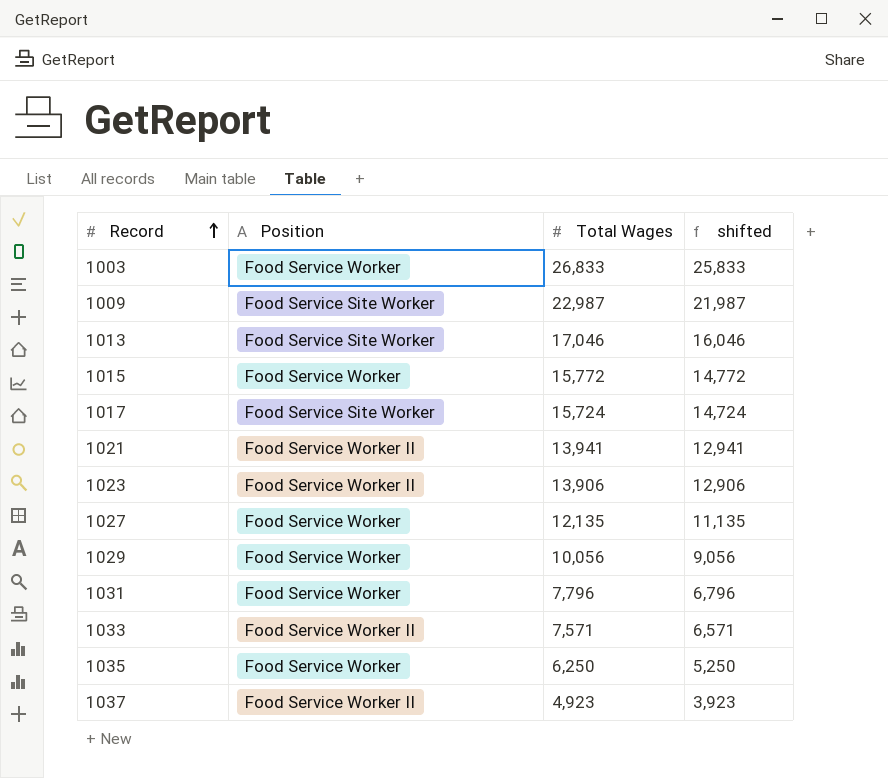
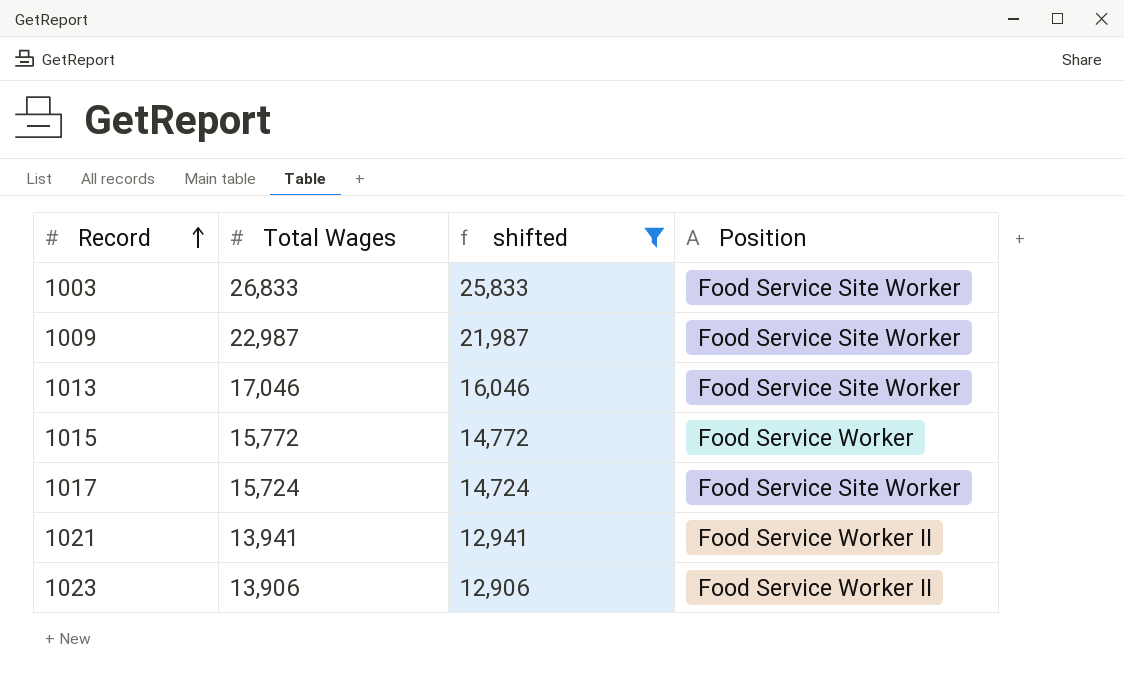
filter: none -> shifted >= 12,906
column Position | position: 2 -> 4
1003 | Position: Food Service Worker -> Food Service Site Worker

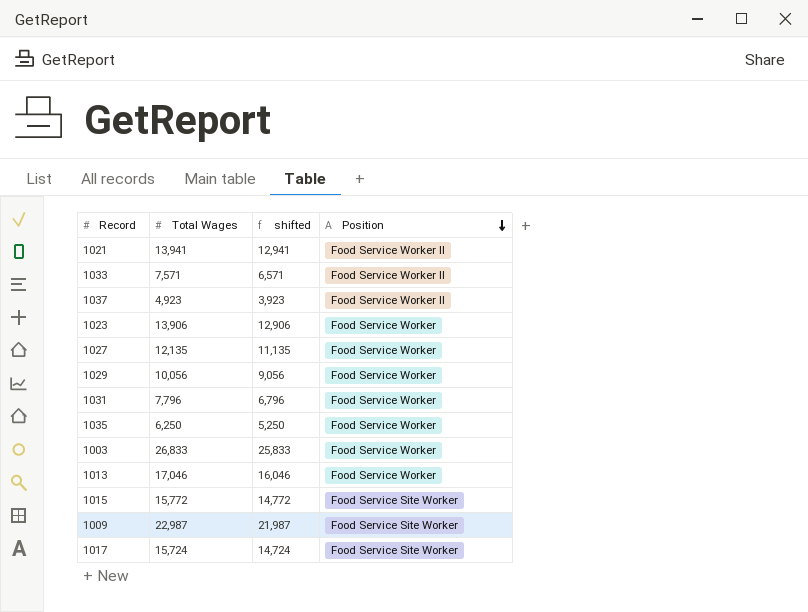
filter: shifted >= 12,906 -> none
row order: Record ascending -> Position descending
1023 | Position: Food Service Worker II -> Food Service Worker
1003 | Position: Food Service Site Worker -> Food Service Worker
1013 | Position: Food Service Site Worker -> Food Service Worker
1015 | Position: Food Service Worker -> Food Service Site Worker

